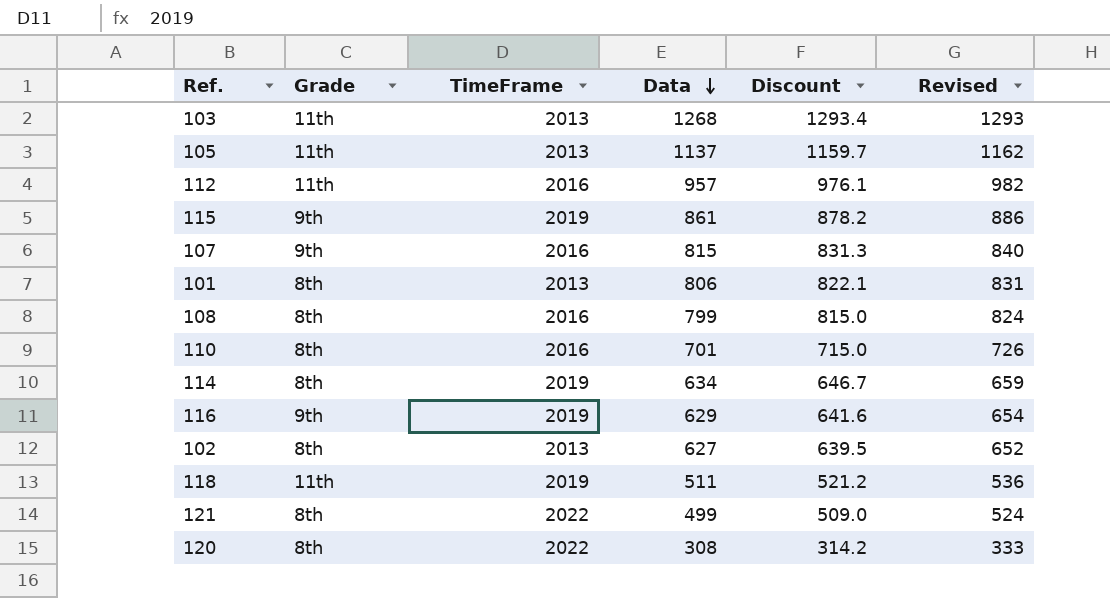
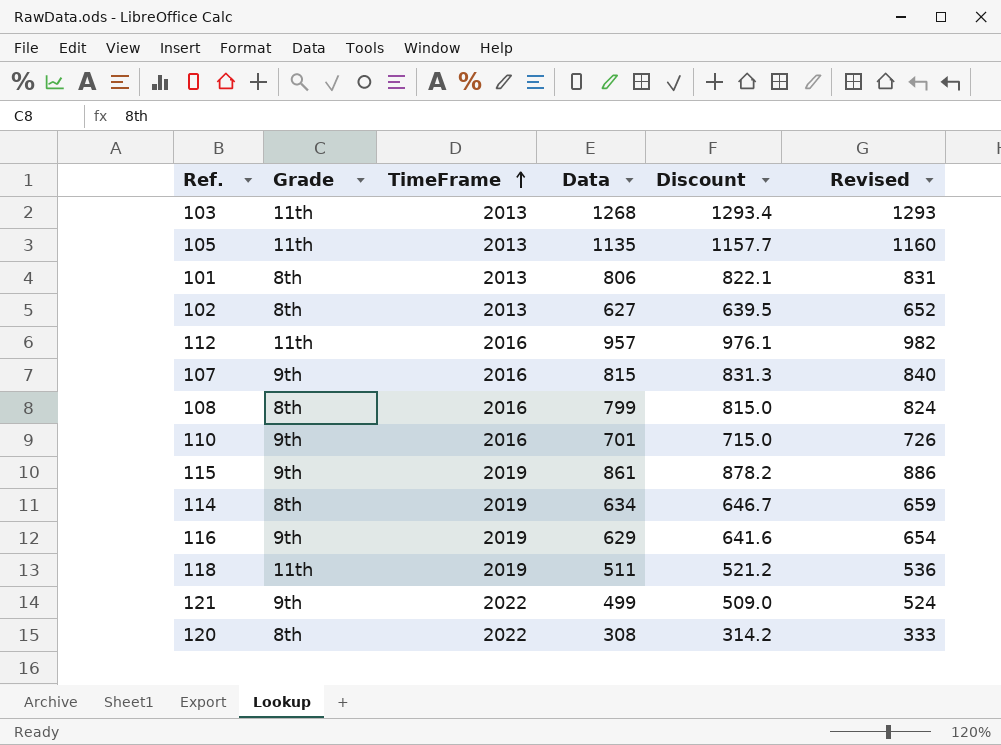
row order: Data descending -> TimeFrame ascending
105 | Data: 1137 -> 1135
105 | Discount: 1159.7 -> 1157.7
105 | Revised: 1162 -> 1160
110 | Grade: 8th -> 9th
121 | Grade: 8th -> 9th

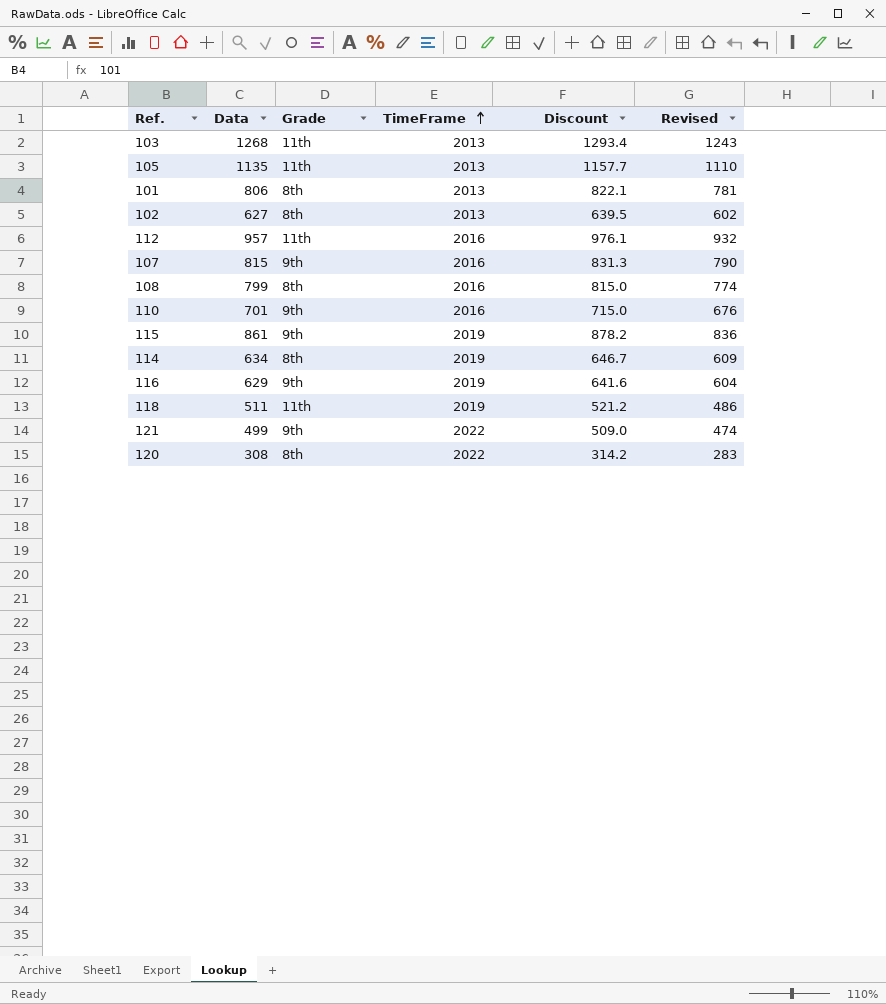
column Data | position: 4 -> 2
column Revised | formula: [Data] + 25 -> [Data] - 25

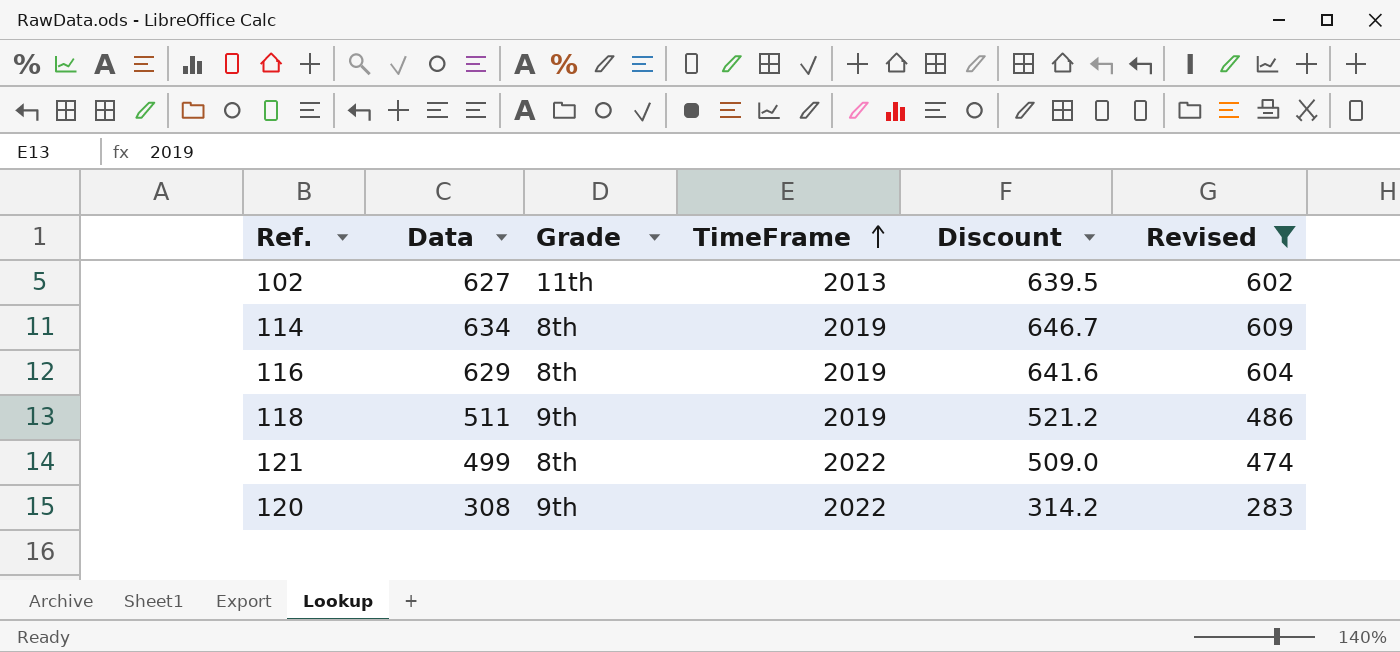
filter: none -> Revised <= 609
102 | Grade: 8th -> 11th
116 | Grade: 9th -> 8th
118 | Grade: 11th -> 9th
121 | Grade: 9th -> 8th
120 | Grade: 8th -> 9th

